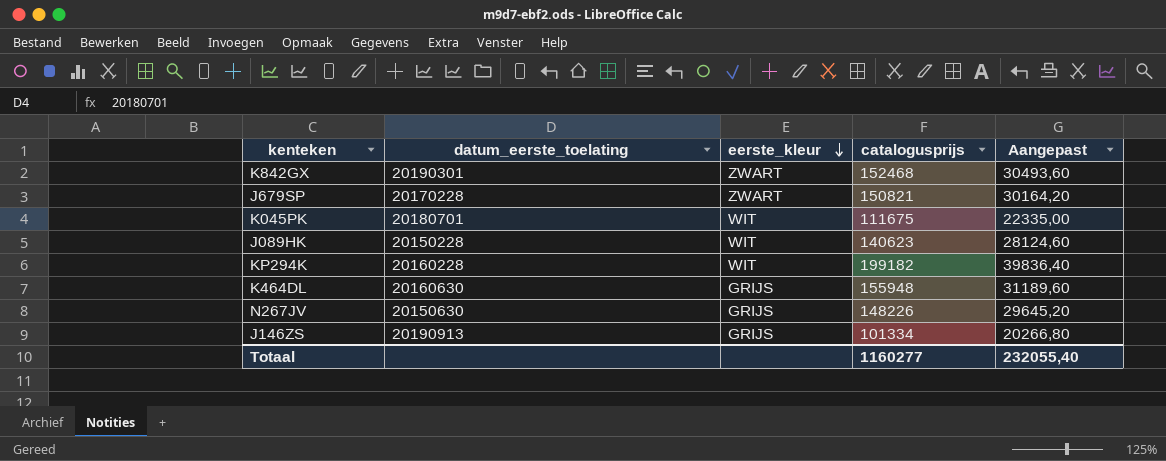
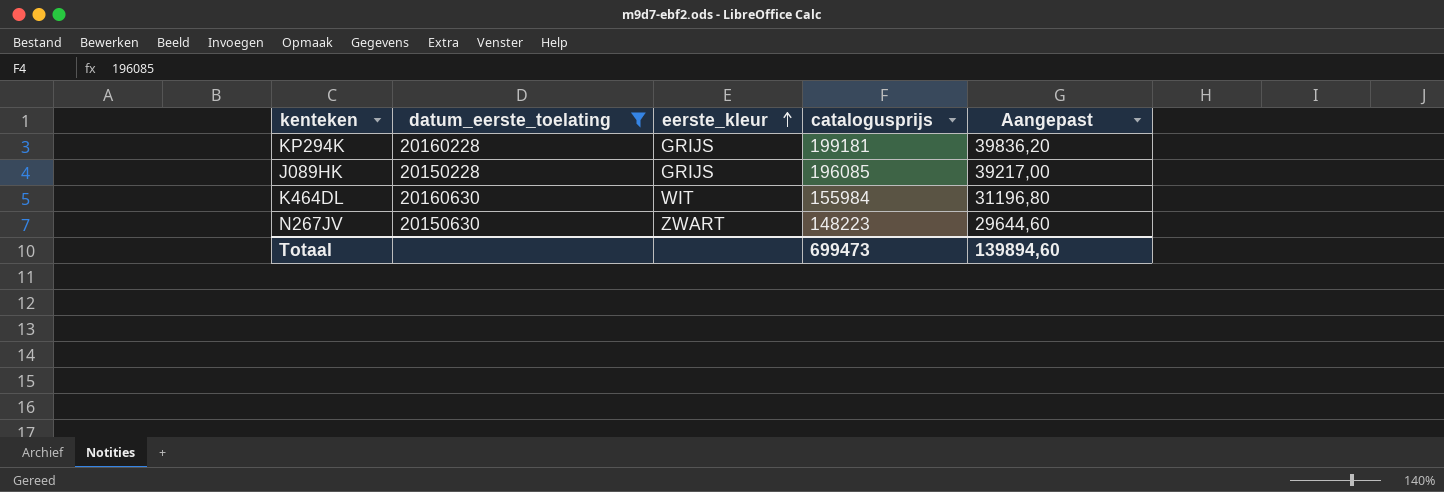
filter: none -> datum_eerste_toelating <= 20160630
row order: eerste_kleur descending -> eerste_kleur ascending
KP294K | eerste_kleur: WIT -> GRIJS
KP294K | catalogusprijs: 199182 -> 199181
KP294K | Aangepast: 39836,40 -> 39836,20
J089HK | eerste_kleur: WIT -> GRIJS
J089HK | catalogusprijs: 140623 -> 196085
J089HK | Aangepast: 28124,60 -> 39217,00
K464DL | eerste_kleur: GRIJS -> WIT
K464DL | catalogusprijs: 155948 -> 155984
K464DL | Aangepast: 31189,60 -> 31196,80
N267JV | eerste_kleur: GRIJS -> ZWART
N267JV | catalogusprijs: 148226 -> 148223
N267JV | Aangepast: 29645,20 -> 29644,60
Totaal | catalogusprijs: 1160277 -> 699473
Totaal | Aangepast: 232055,40 -> 139894,60

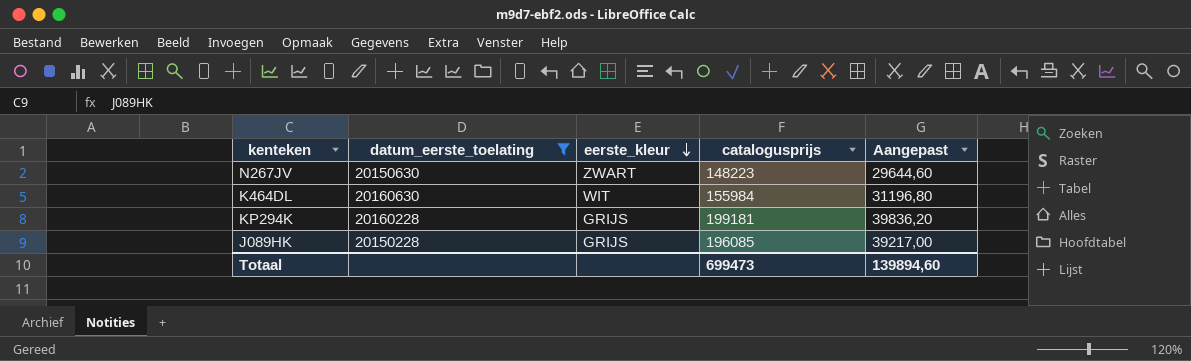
row order: eerste_kleur ascending -> eerste_kleur descending

